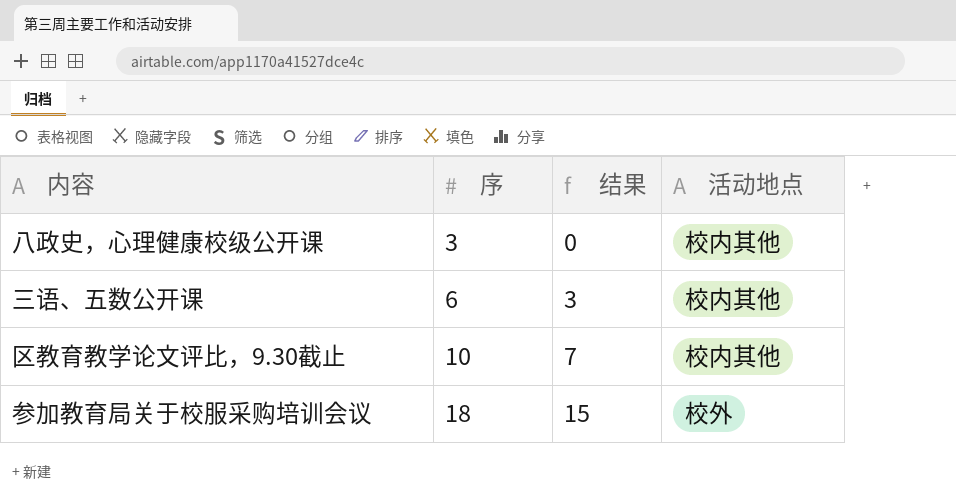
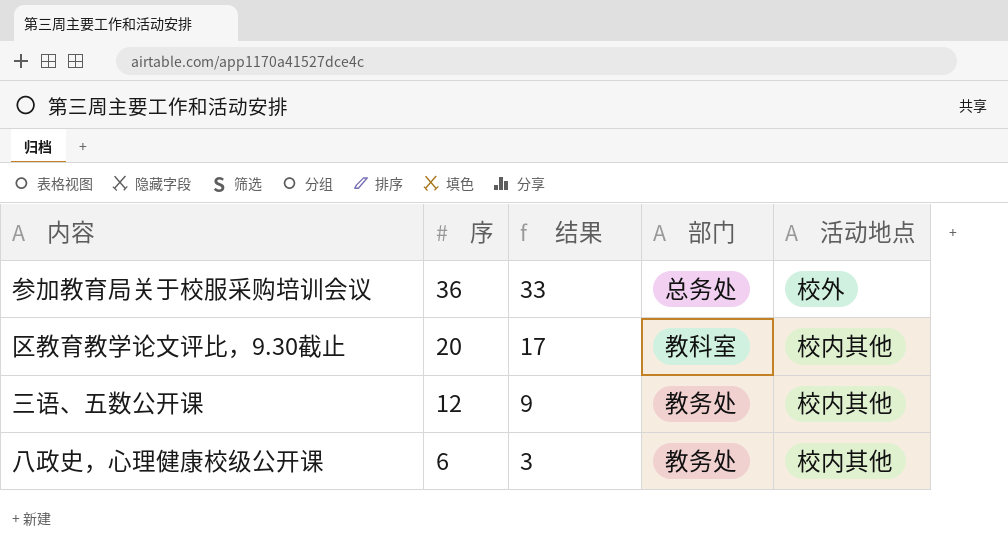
row order: 序 ascending -> 序 descending
column 部门 | position: none -> 4
参加教育局关于校服采购培训会议 | 序: 18 -> 36
参加教育局关于校服采购培训会议 | 结果: 15 -> 33
区教育教学论文评比，9.30截止 | 序: 10 -> 20
区教育教学论文评比，9.30截止 | 结果: 7 -> 17
三语、五数公开课 | 序: 6 -> 12
三语、五数公开课 | 结果: 3 -> 9
八政史，心理健康校级公开课 | 序: 3 -> 6
八政史，心理健康校级公开课 | 结果: 0 -> 3

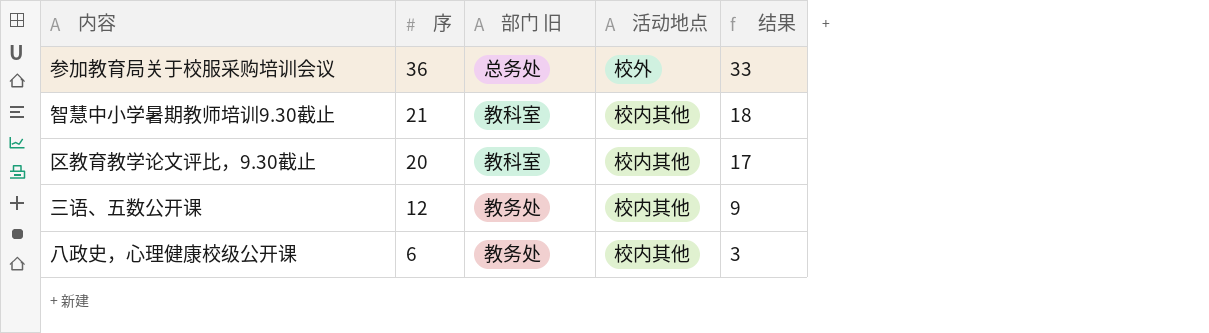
column name: 部门 -> 部门 旧
column 结果 | position: 3 -> 5
row 智慧中小学暑期教师培训9.30截止: none -> 21 | 教科室 | 校内其他 | 18

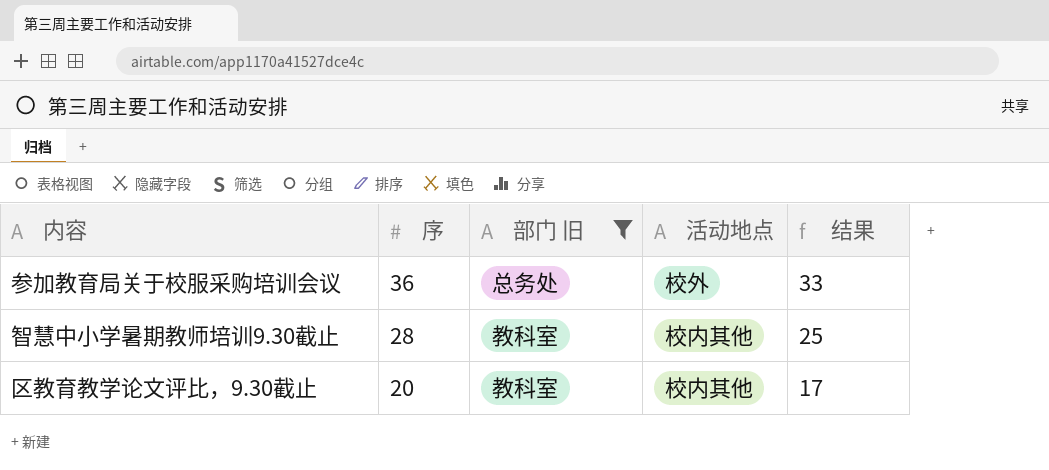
filter: none -> 部门 旧 != 教务处
智慧中小学暑期教师培训9.30截止 | 序: 21 -> 28
智慧中小学暑期教师培训9.30截止 | 结果: 18 -> 25

